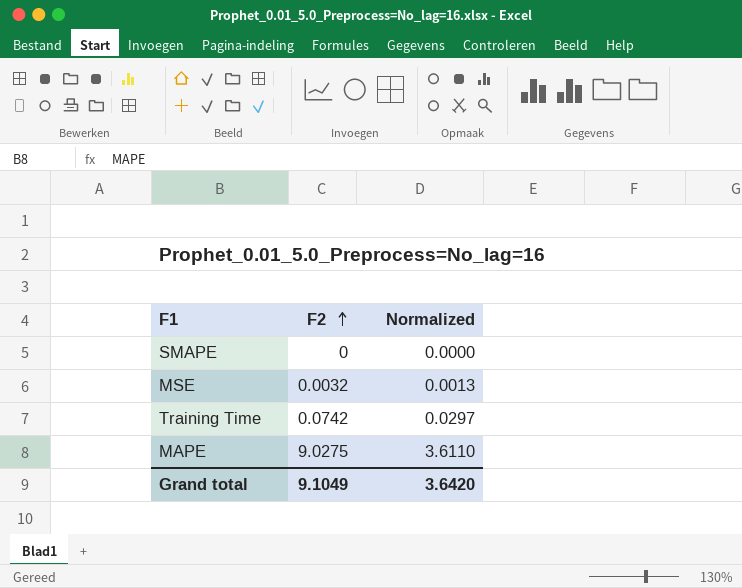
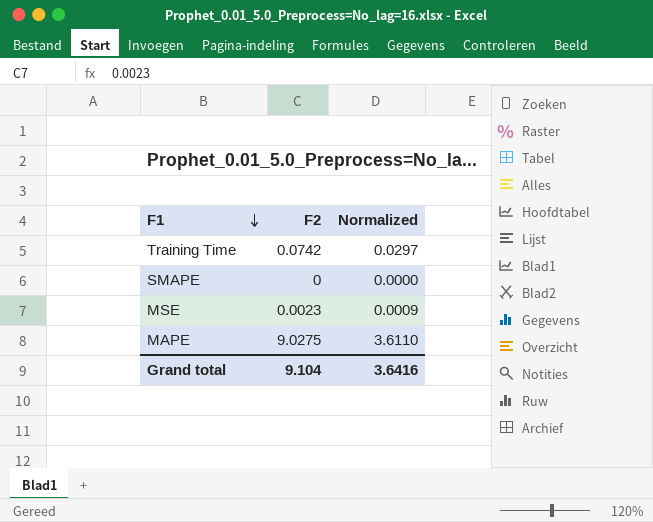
row order: F2 ascending -> F1 descending
MSE | F2: 0.0032 -> 0.0023
MSE | Normalized: 0.0013 -> 0.0009
Grand total | F2: 9.1049 -> 9.104
Grand total | Normalized: 3.6420 -> 3.6416

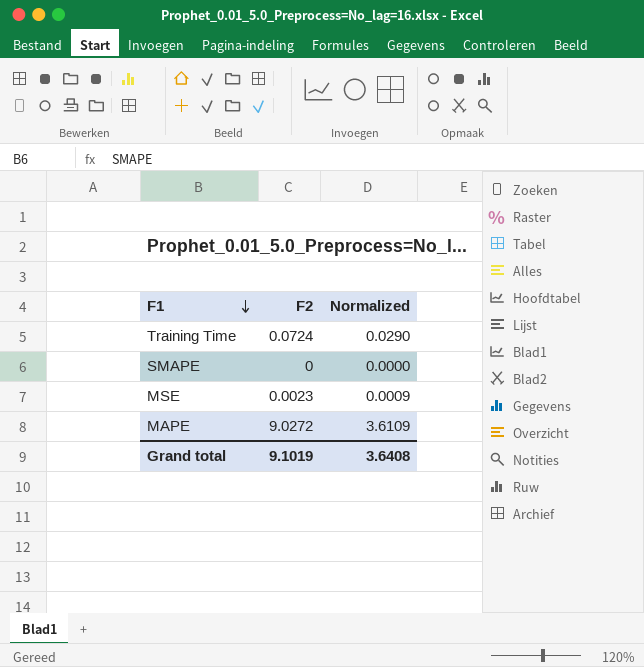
Training Time | F2: 0.0742 -> 0.0724
Training Time | Normalized: 0.0297 -> 0.0290
MAPE | F2: 9.0275 -> 9.0272
MAPE | Normalized: 3.6110 -> 3.6109
Grand total | F2: 9.104 -> 9.1019
Grand total | Normalized: 3.6416 -> 3.6408

